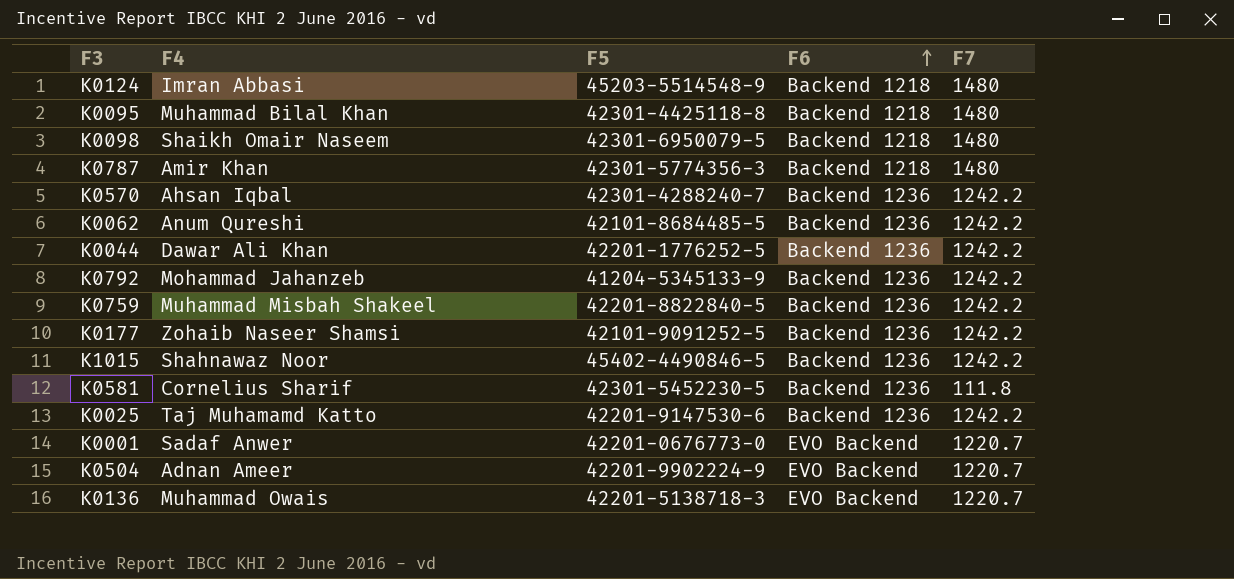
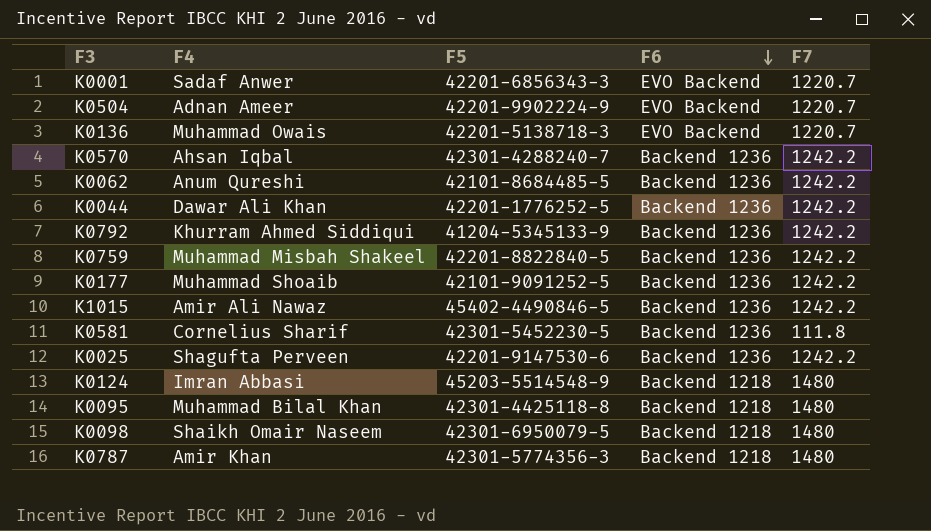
row order: F6 ascending -> F6 descending
K0001 | F5: 42201-0676773-0 -> 42201-6856343-3
K0792 | F4: Mohammad Jahanzeb -> Khurram Ahmed Siddiqui
K0177 | F4: Zohaib Naseer Shamsi -> Muhammad Shoaib
K1015 | F4: Shahnawaz Noor -> Amir Ali Nawaz
K0025 | F4: Taj Muhamamd Katto -> Shagufta Perveen

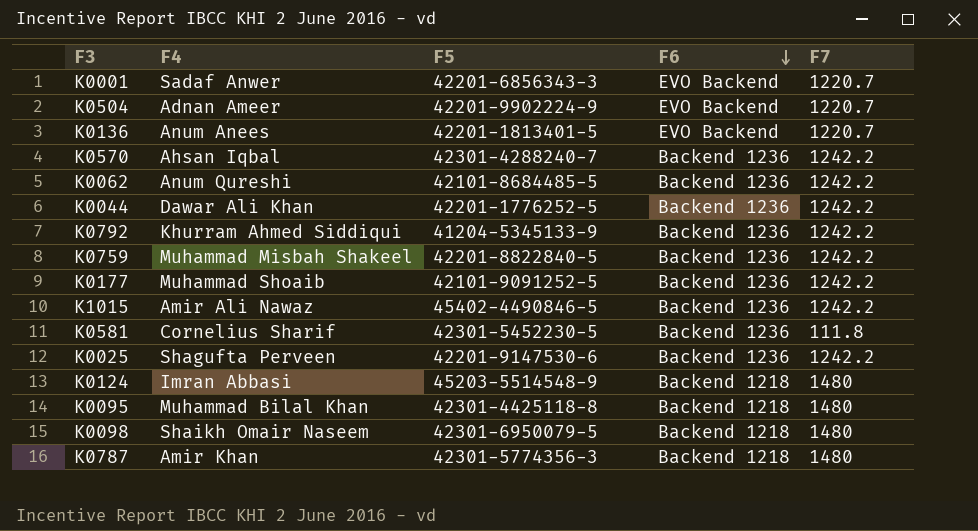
K0136 | F4: Muhammad Owais -> Anum Anees
K0136 | F5: 42201-5138718-3 -> 42201-1813401-5

